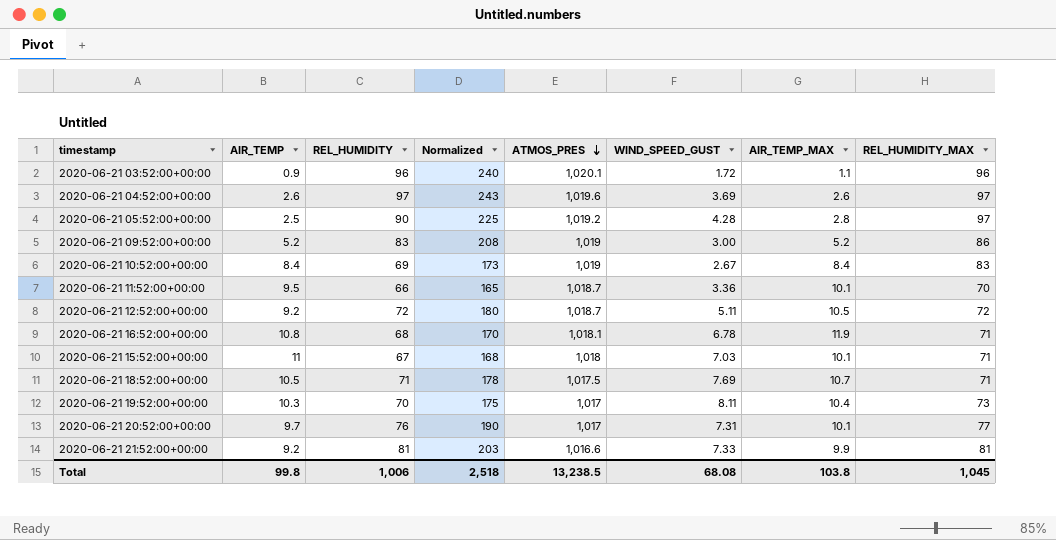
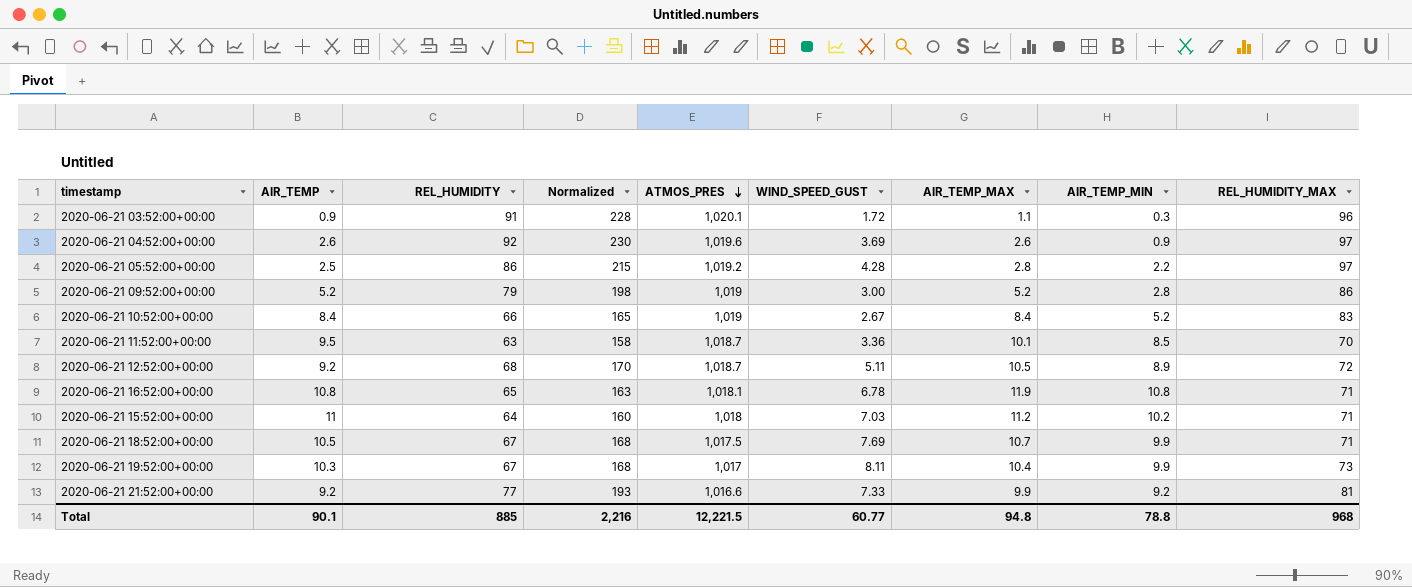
column AIR_TEMP_MIN | position: none -> 8
row 2020-06-21 20:52:00+00:00: 9.7 | 76 | 190 | 1,017 | 7.31 | 10.1 | 77 -> none
2020-06-21 03:52:00+00:00 | REL_HUMIDITY: 96 -> 91
2020-06-21 03:52:00+00:00 | Normalized: 240 -> 228
2020-06-21 04:52:00+00:00 | REL_HUMIDITY: 97 -> 92
2020-06-21 04:52:00+00:00 | Normalized: 243 -> 230
2020-06-21 05:52:00+00:00 | REL_HUMIDITY: 90 -> 86
2020-06-21 05:52:00+00:00 | Normalized: 225 -> 215
2020-06-21 09:52:00+00:00 | REL_HUMIDITY: 83 -> 79
2020-06-21 09:52:00+00:00 | Normalized: 208 -> 198
2020-06-21 10:52:00+00:00 | REL_HUMIDITY: 69 -> 66
2020-06-21 10:52:00+00:00 | Normalized: 173 -> 165
2020-06-21 11:52:00+00:00 | REL_HUMIDITY: 66 -> 63
2020-06-21 11:52:00+00:00 | Normalized: 165 -> 158
2020-06-21 12:52:00+00:00 | REL_HUMIDITY: 72 -> 68
2020-06-21 12:52:00+00:00 | Normalized: 180 -> 170
2020-06-21 16:52:00+00:00 | REL_HUMIDITY: 68 -> 65
2020-06-21 16:52:00+00:00 | Normalized: 170 -> 163
2020-06-21 15:52:00+00:00 | REL_HUMIDITY: 67 -> 64
2020-06-21 15:52:00+00:00 | Normalized: 168 -> 160
2020-06-21 15:52:00+00:00 | AIR_TEMP_MAX: 10.1 -> 11.2
2020-06-21 18:52:00+00:00 | REL_HUMIDITY: 71 -> 67
2020-06-21 18:52:00+00:00 | Normalized: 178 -> 168
2020-06-21 19:52:00+00:00 | REL_HUMIDITY: 70 -> 67
2020-06-21 19:52:00+00:00 | Normalized: 175 -> 168
2020-06-21 21:52:00+00:00 | REL_HUMIDITY: 81 -> 77
2020-06-21 21:52:00+00:00 | Normalized: 203 -> 193
Total | AIR_TEMP: 99.8 -> 90.1
Total | REL_HUMIDITY: 1,006 -> 885
Total | Normalized: 2,518 -> 2,216
Total | ATMOS_PRES: 13,238.5 -> 12,221.5
Total | WIND_SPEED_GUST: 68.08 -> 60.77
Total | AIR_TEMP_MAX: 103.8 -> 94.8
Total | REL_HUMIDITY_MAX: 1,045 -> 968

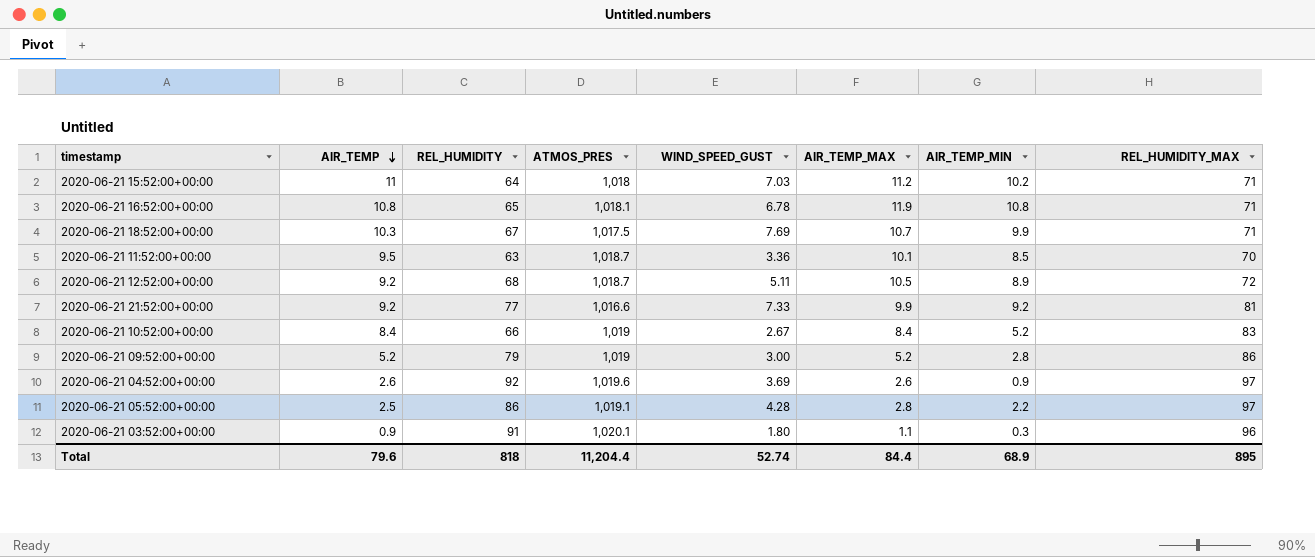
row order: ATMOS_PRES descending -> AIR_TEMP descending
column Normalized | formula: [REL_HUMIDITY] * 2.5 -> none
row 2020-06-21 19:52:00+00:00: 10.3 | 67 | 168 | 1,017 | 8.11 | 10.4 | 9.9 | 73 -> none
2020-06-21 18:52:00+00:00 | AIR_TEMP: 10.5 -> 10.3
2020-06-21 05:52:00+00:00 | ATMOS_PRES: 1,019.2 -> 1,019.1
2020-06-21 03:52:00+00:00 | WIND_SPEED_GUST: 1.72 -> 1.80
Total | AIR_TEMP: 90.1 -> 79.6
Total | REL_HUMIDITY: 885 -> 818
Total | ATMOS_PRES: 12,221.5 -> 11,204.4
Total | WIND_SPEED_GUST: 60.77 -> 52.74
Total | AIR_TEMP_MAX: 94.8 -> 84.4
Total | AIR_TEMP_MIN: 78.8 -> 68.9
Total | REL_HUMIDITY_MAX: 968 -> 895

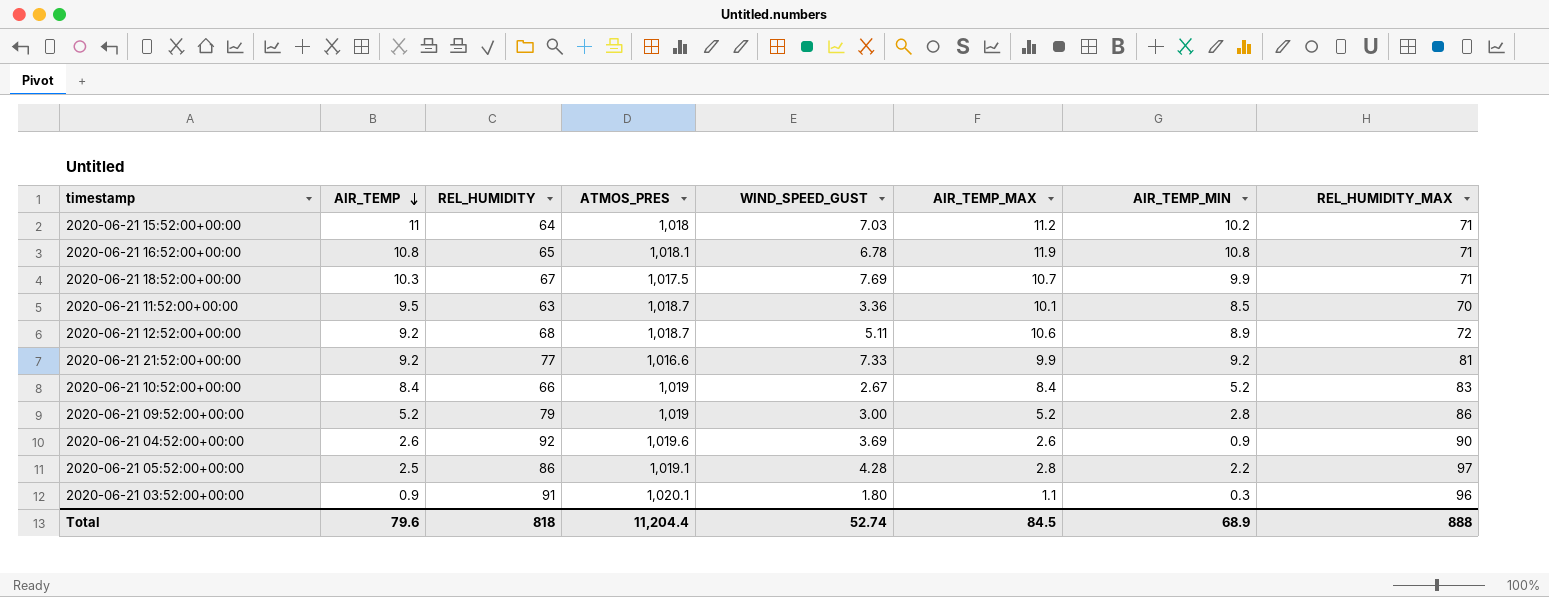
2020-06-21 12:52:00+00:00 | AIR_TEMP_MAX: 10.5 -> 10.6
2020-06-21 04:52:00+00:00 | REL_HUMIDITY_MAX: 97 -> 90
Total | AIR_TEMP_MAX: 84.4 -> 84.5
Total | REL_HUMIDITY_MAX: 895 -> 888

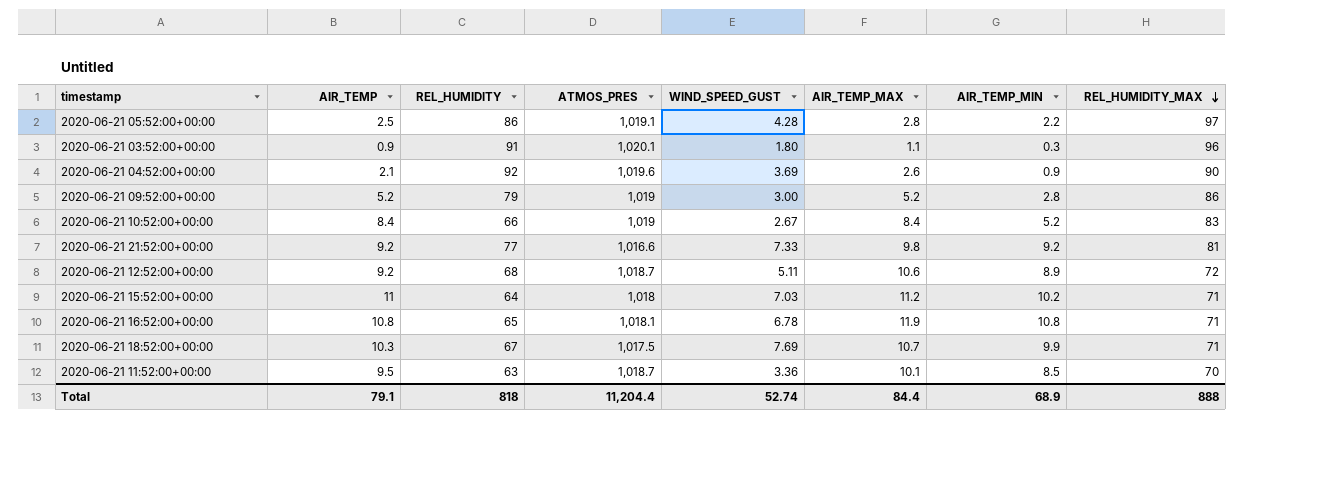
row order: AIR_TEMP descending -> REL_HUMIDITY_MAX descending
2020-06-21 04:52:00+00:00 | AIR_TEMP: 2.6 -> 2.1
2020-06-21 21:52:00+00:00 | AIR_TEMP_MAX: 9.9 -> 9.8
Total | AIR_TEMP: 79.6 -> 79.1
Total | AIR_TEMP_MAX: 84.5 -> 84.4

